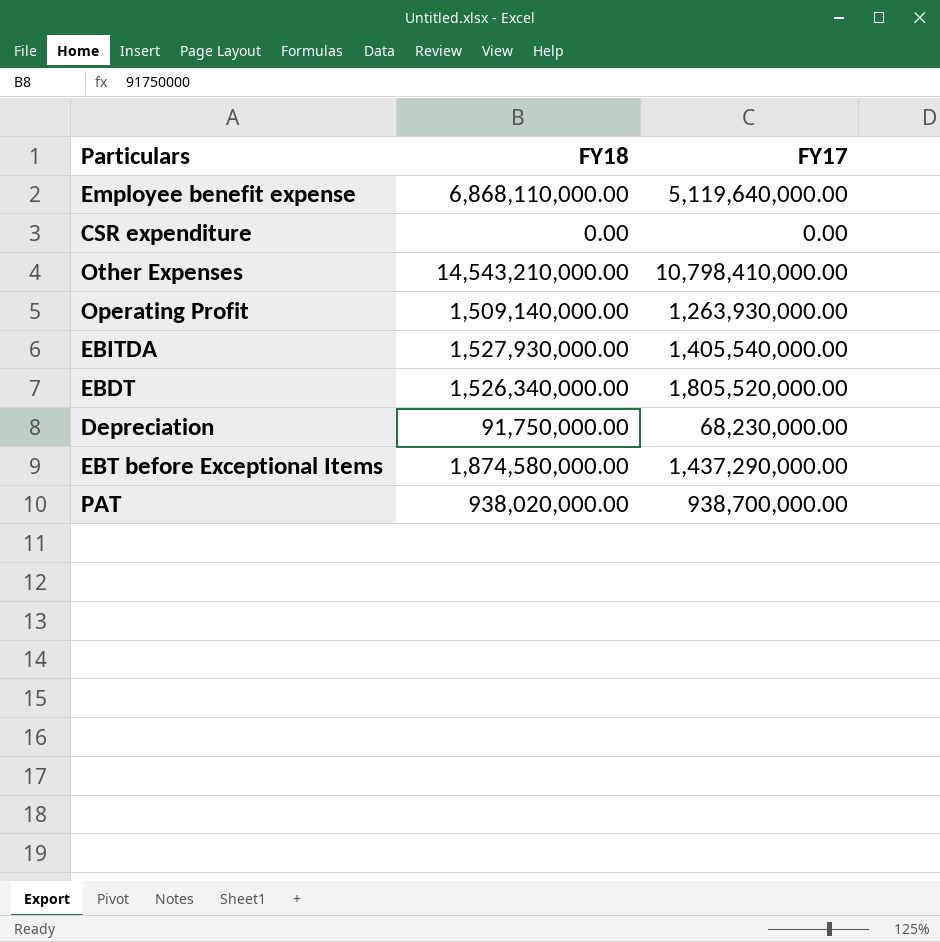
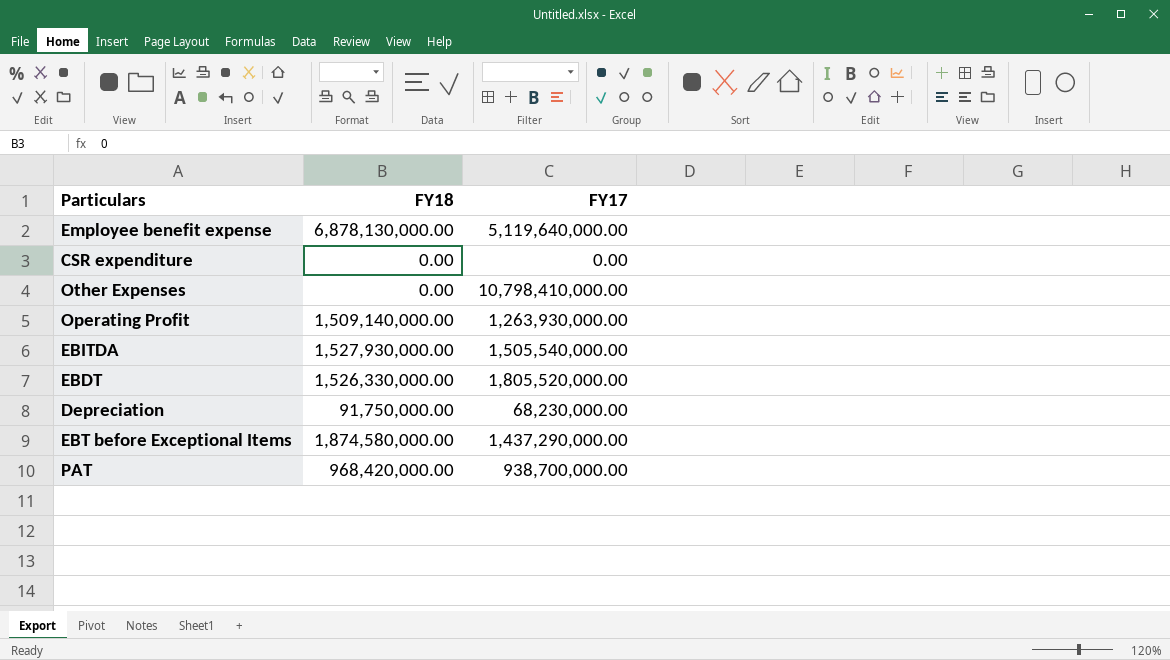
Employee benefit expense | FY18: 6,868,110,000.00 -> 6,878,130,000.00
Other Expenses | FY18: 14,543,210,000.00 -> 0.00
EBITDA | FY17: 1,405,540,000.00 -> 1,505,540,000.00
EBDT | FY18: 1,526,340,000.00 -> 1,526,330,000.00
PAT | FY18: 938,020,000.00 -> 968,420,000.00

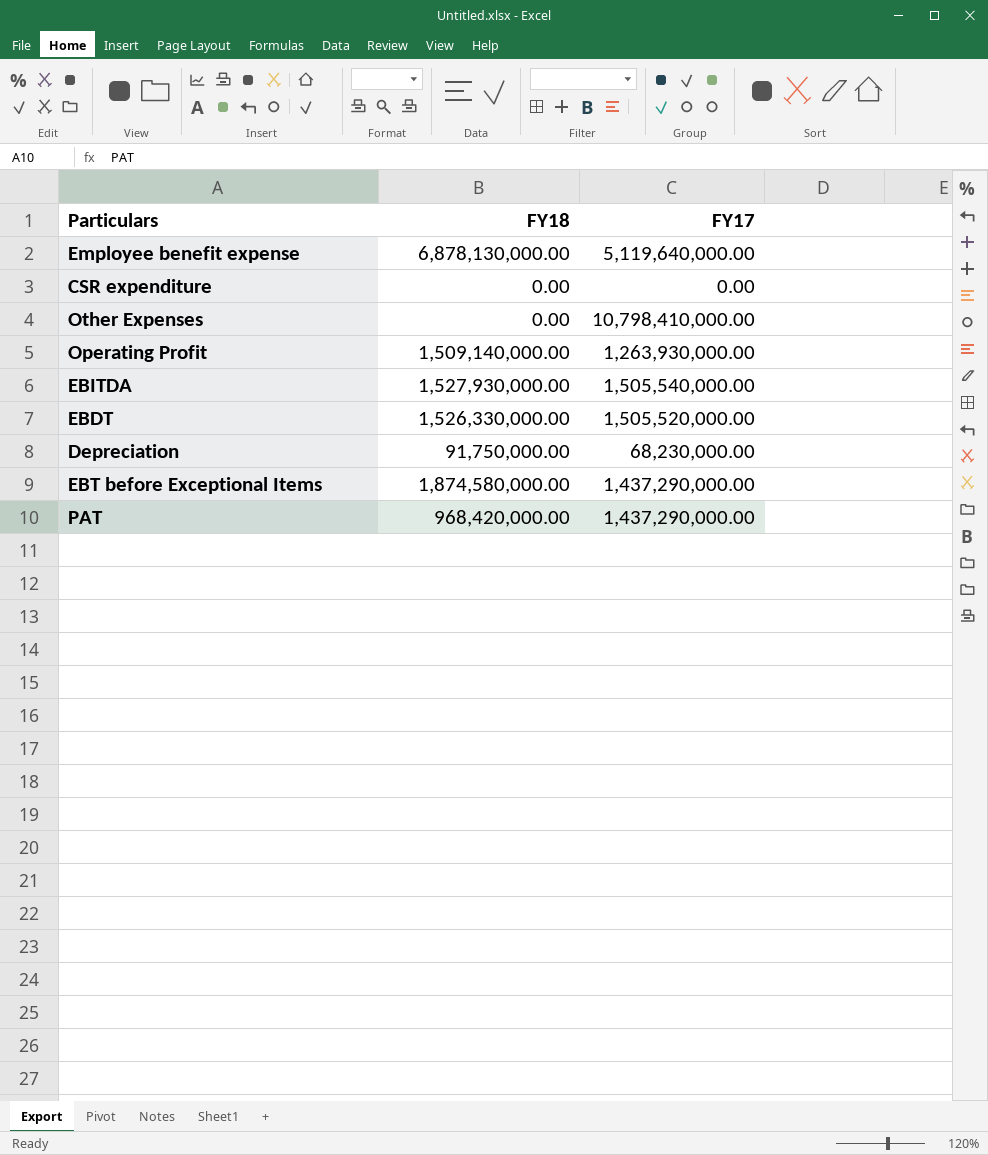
EBDT | FY17: 1,805,520,000.00 -> 1,505,520,000.00
PAT | FY17: 938,700,000.00 -> 1,437,290,000.00

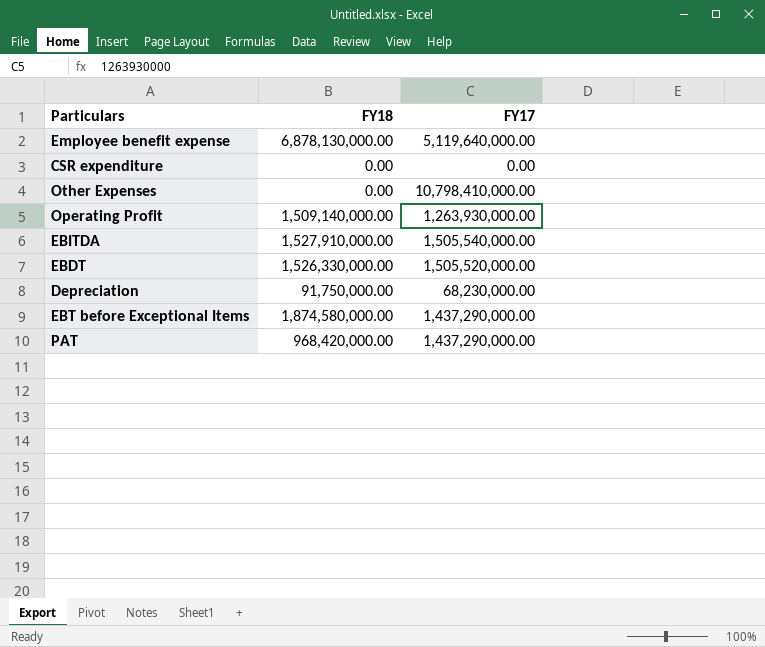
EBITDA | FY18: 1,527,930,000.00 -> 1,527,910,000.00

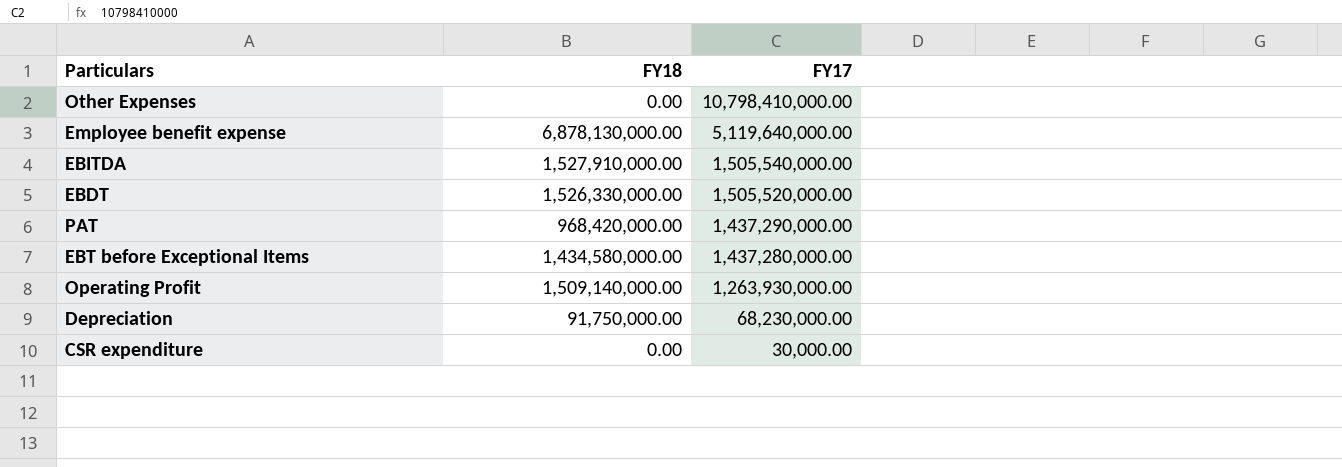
row order: none -> FY17 descending
EBT before Exceptional Items | FY18: 1,874,580,000.00 -> 1,434,580,000.00
EBT before Exceptional Items | FY17: 1,437,290,000.00 -> 1,437,280,000.00
CSR expenditure | FY17: 0.00 -> 30,000.00

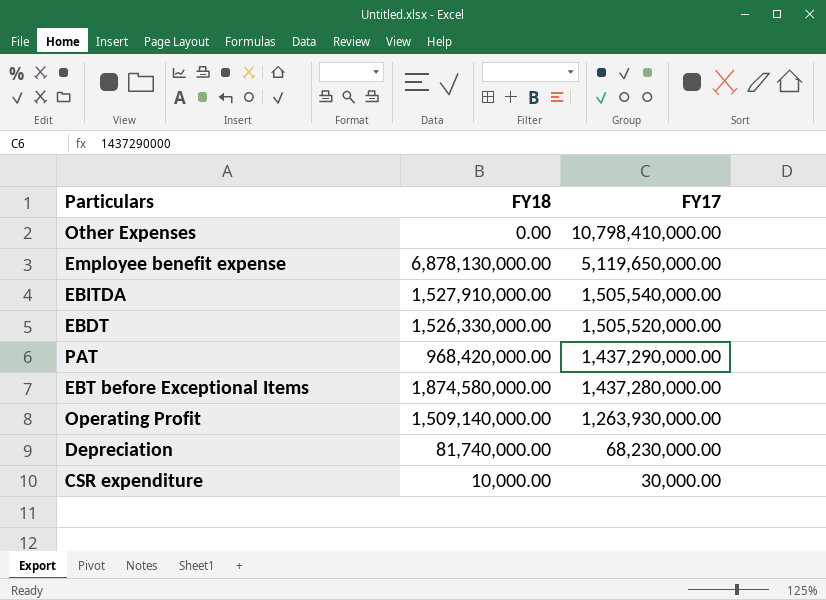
Employee benefit expense | FY17: 5,119,640,000.00 -> 5,119,650,000.00
EBT before Exceptional Items | FY18: 1,434,580,000.00 -> 1,874,580,000.00
Depreciation | FY18: 91,750,000.00 -> 81,740,000.00
CSR expenditure | FY18: 0.00 -> 10,000.00

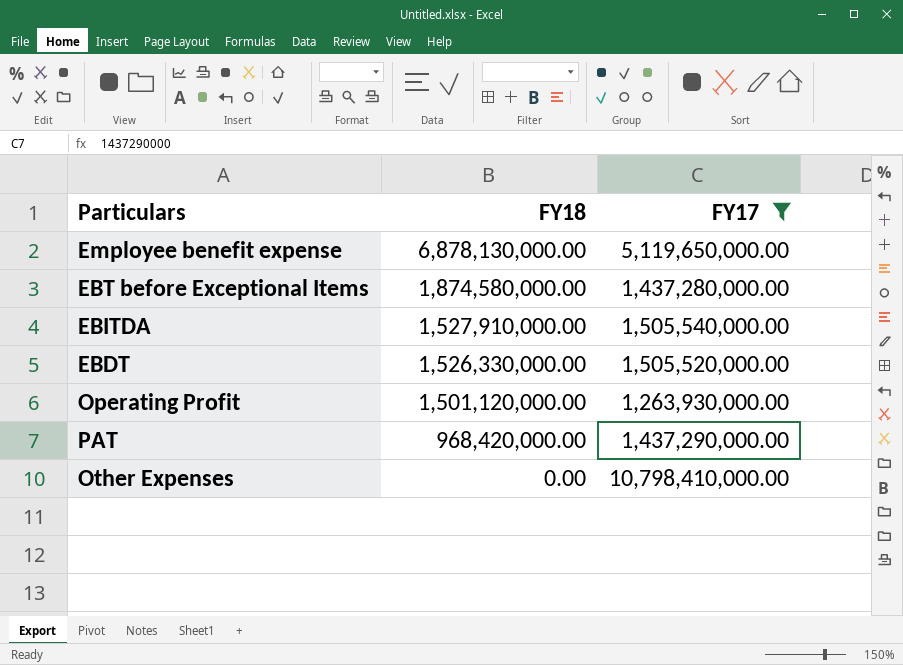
filter: none -> FY17 >= 1,263,930,000.00
row order: FY17 descending -> FY18 descending
Operating Profit | FY18: 1,509,140,000.00 -> 1,501,120,000.00

